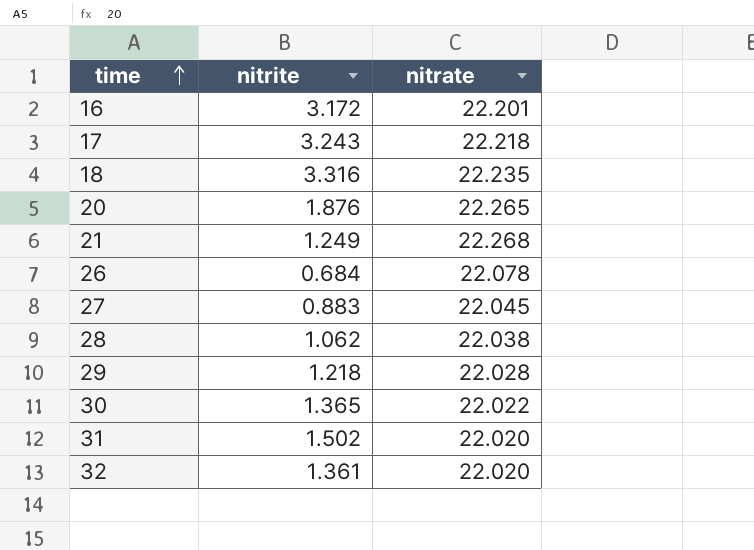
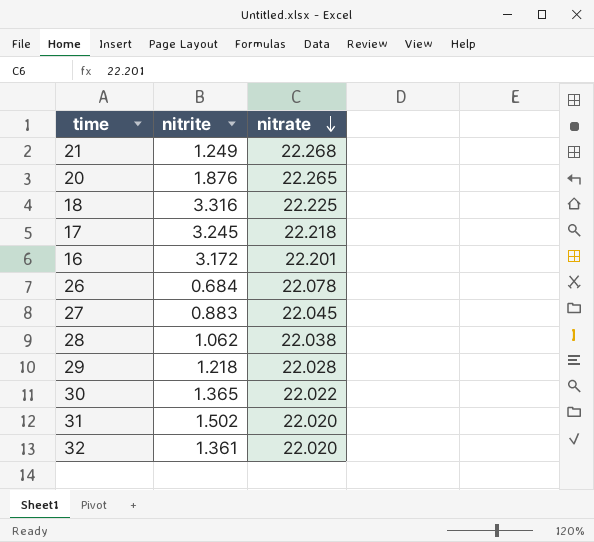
row order: time ascending -> nitrate descending
18 | nitrate: 22.235 -> 22.225
17 | nitrite: 3.243 -> 3.245

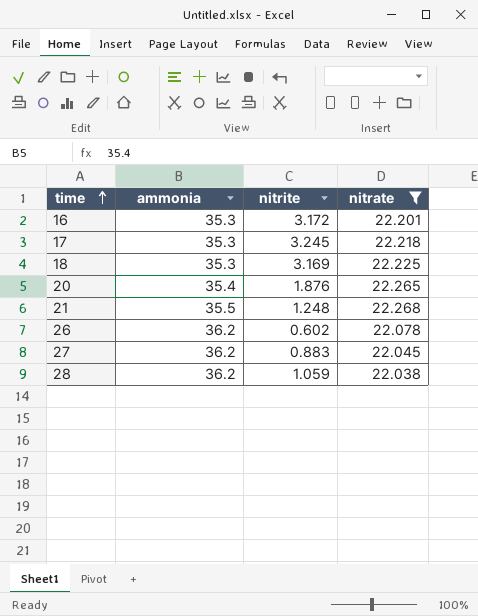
filter: none -> nitrate >= 22.038
row order: nitrate descending -> time ascending
column ammonia | position: none -> 2
18 | nitrite: 3.316 -> 3.169
21 | nitrite: 1.249 -> 1.248
26 | nitrite: 0.684 -> 0.602
28 | nitrite: 1.062 -> 1.059

